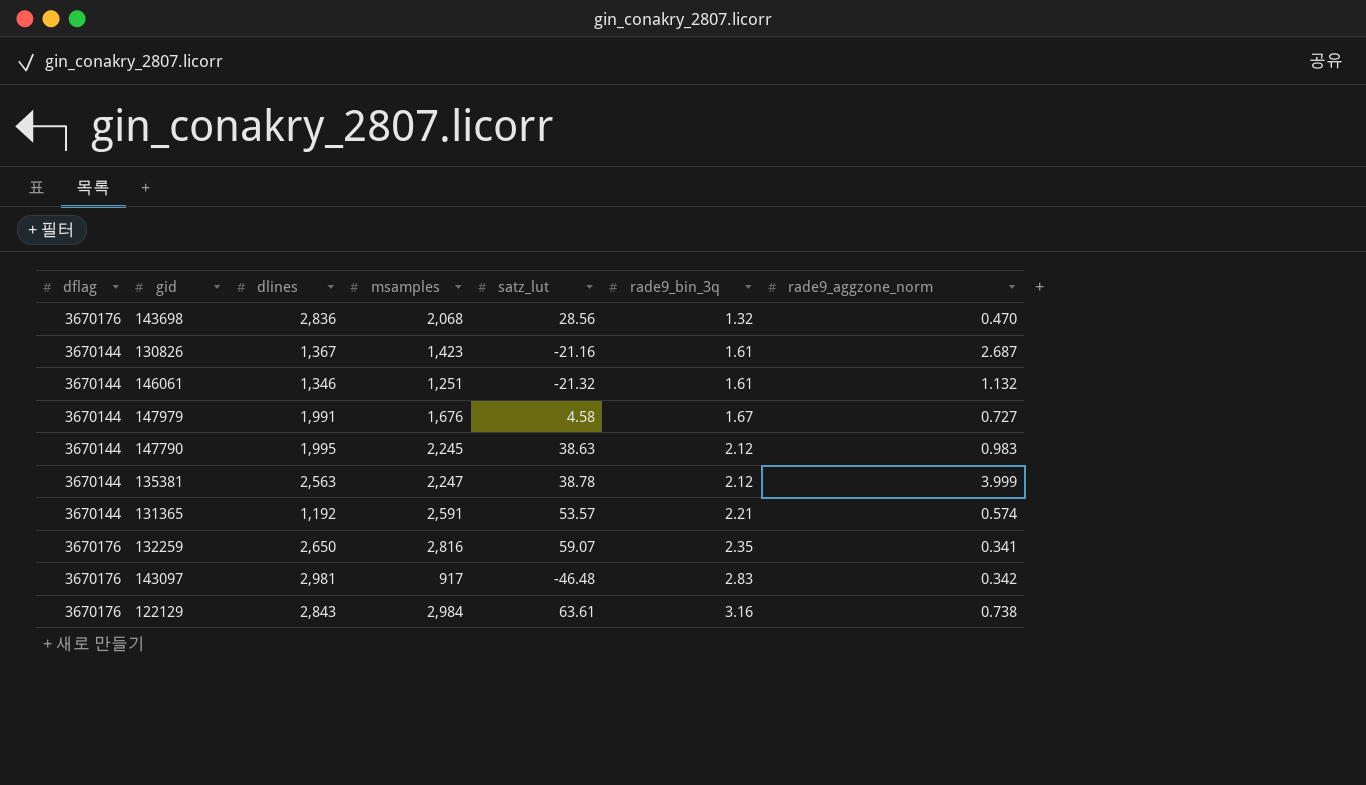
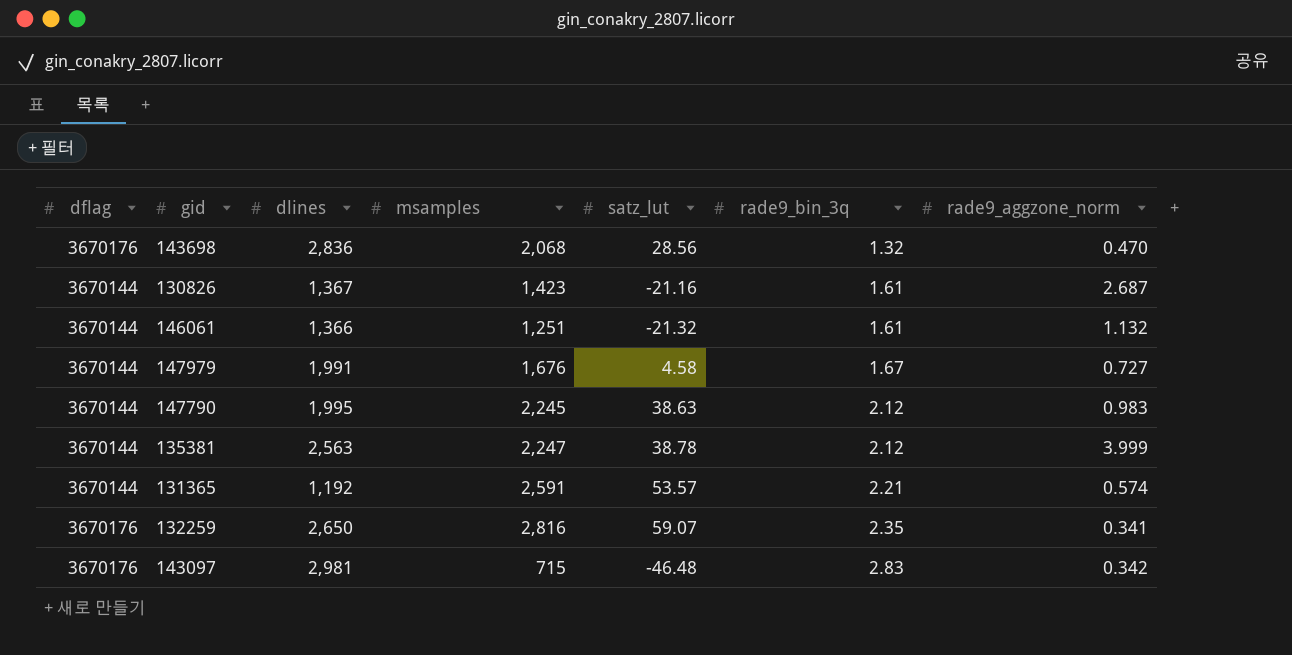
row 122129: 3670176 | 2,843 | 2,984 | 63.61 | 3.16 | 0.738 -> none
146061 | dlines: 1,346 -> 1,366
143097 | msamples: 917 -> 715

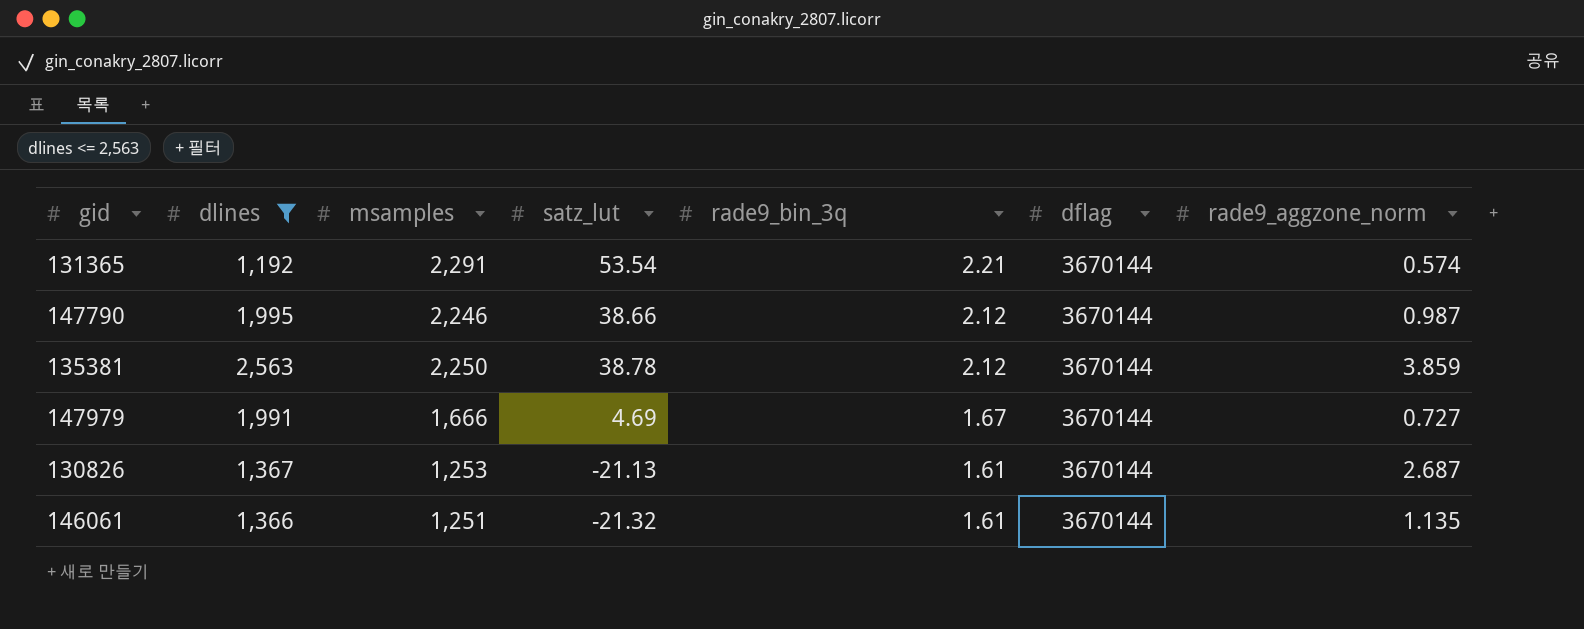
filter: none -> dlines <= 2,563
row order: rade9_bin_3q ascending -> rade9_bin_3q descending
column dflag | position: 1 -> 6
131365 | msamples: 2,591 -> 2,291
131365 | satz_lut: 53.57 -> 53.54
147790 | msamples: 2,245 -> 2,246
147790 | satz_lut: 38.63 -> 38.66
147790 | rade9_aggzone_norm: 0.983 -> 0.987
135381 | msamples: 2,247 -> 2,250
135381 | rade9_aggzone_norm: 3.999 -> 3.859
147979 | msamples: 1,676 -> 1,666
147979 | satz_lut: 4.58 -> 4.69
130826 | msamples: 1,423 -> 1,253
130826 | satz_lut: -21.16 -> -21.13
146061 | rade9_aggzone_norm: 1.132 -> 1.135

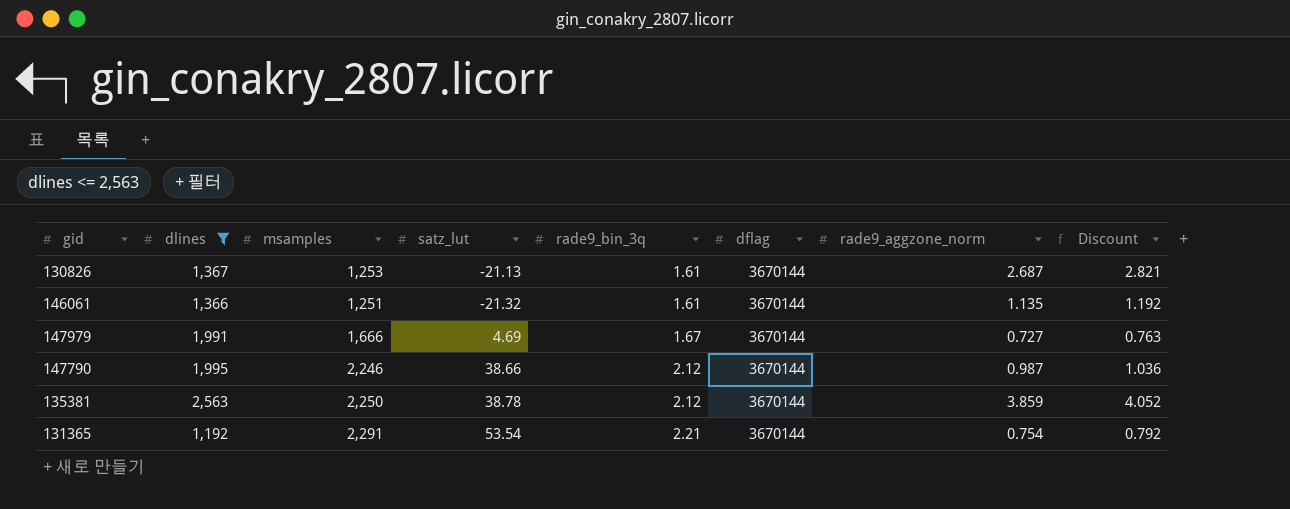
row order: rade9_bin_3q descending -> rade9_bin_3q ascending
column Discount | formula: none -> [rade9_aggzone_norm] * 1.05
131365 | rade9_aggzone_norm: 0.574 -> 0.754

